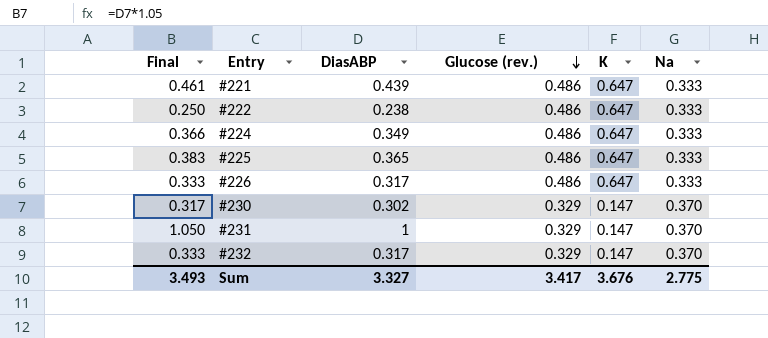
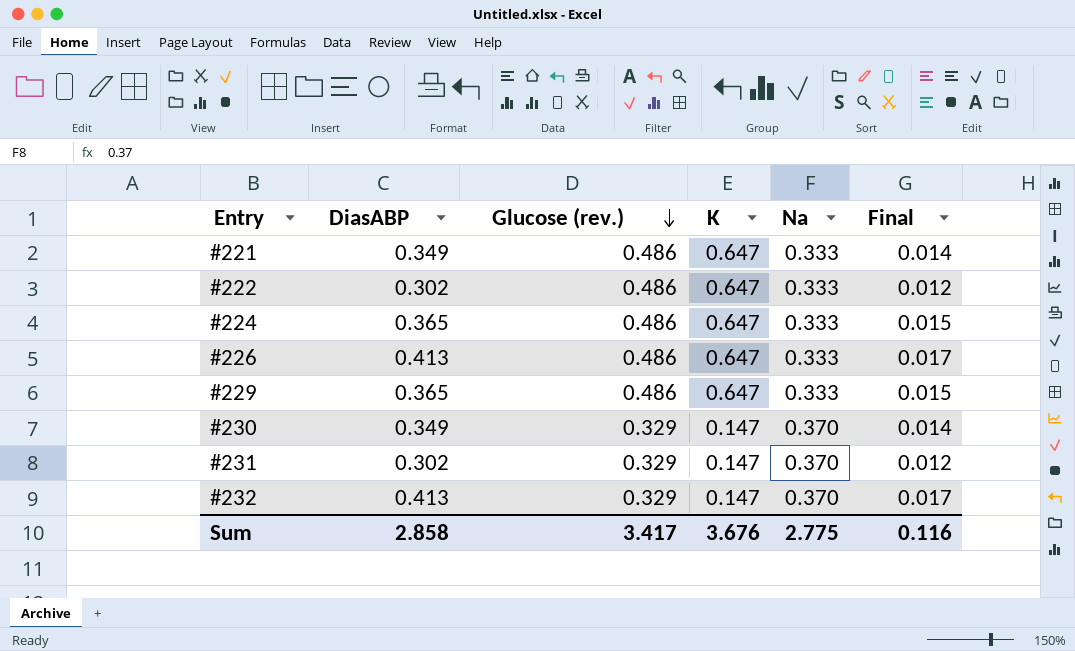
column Final | formula: [DiasABP] * 1.05 -> [DiasABP] * 0.04
column Final | position: 1 -> 6
row #225: 0.383 | 0.365 | 0.486 | 0.647 | 0.333 -> none
#221 | DiasABP: 0.439 -> 0.349
#222 | DiasABP: 0.238 -> 0.302
#224 | DiasABP: 0.349 -> 0.365
#226 | DiasABP: 0.317 -> 0.413
row #229: none -> 0.365 | 0.486 | 0.647 | 0.333 | 0.015
#230 | DiasABP: 0.302 -> 0.349
#231 | DiasABP: 1 -> 0.302
#232 | DiasABP: 0.317 -> 0.413
Sum | DiasABP: 3.327 -> 2.858
Sum | Final: 3.493 -> 0.116

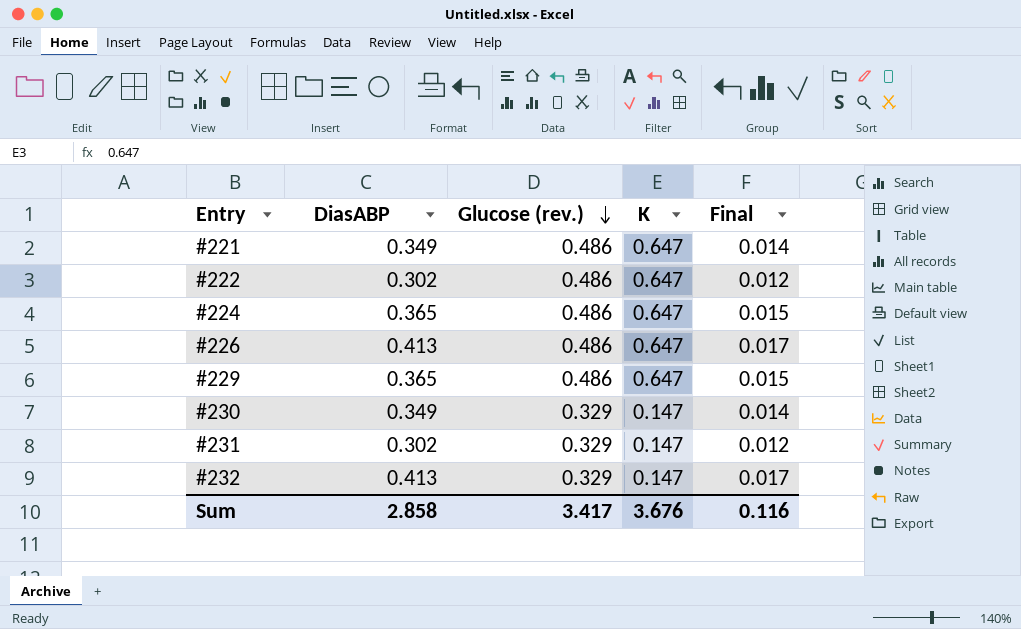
column Na | position: 5 -> none

